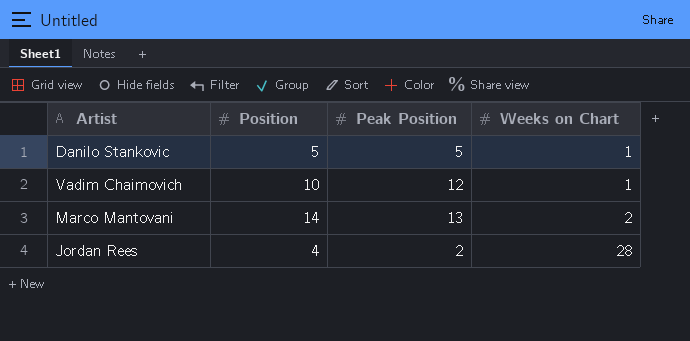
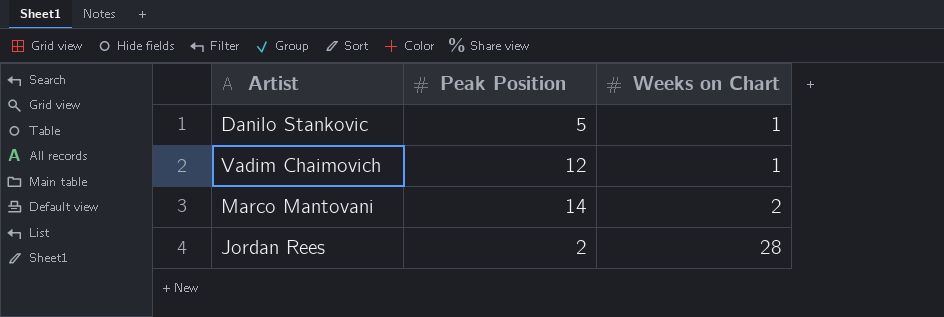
column Position | position: 2 -> none
Marco Mantovani | Peak Position: 13 -> 14

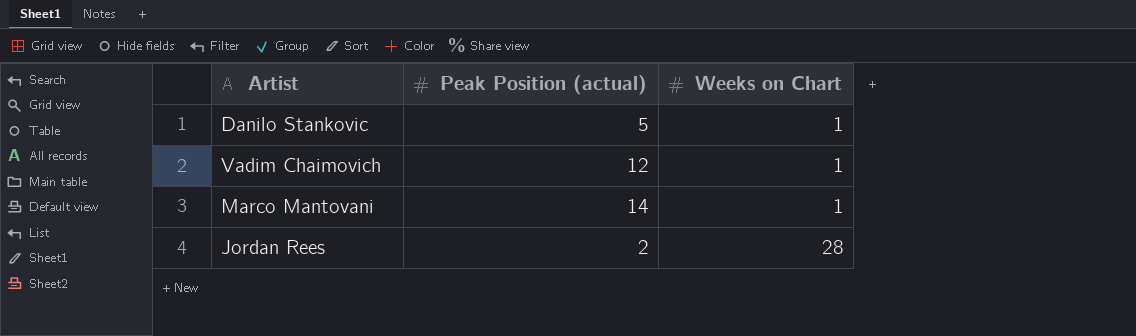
column name: Peak Position -> Peak Position (actual)
Marco Mantovani | Weeks on Chart: 2 -> 1

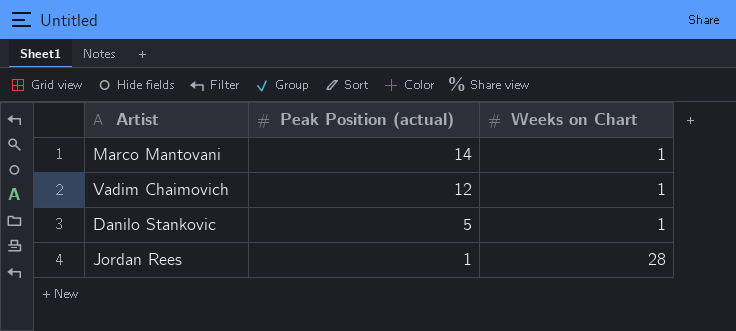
row order: Weeks on Chart ascending -> Peak Position (actual) descending
Jordan Rees | Peak Position (actual): 2 -> 1

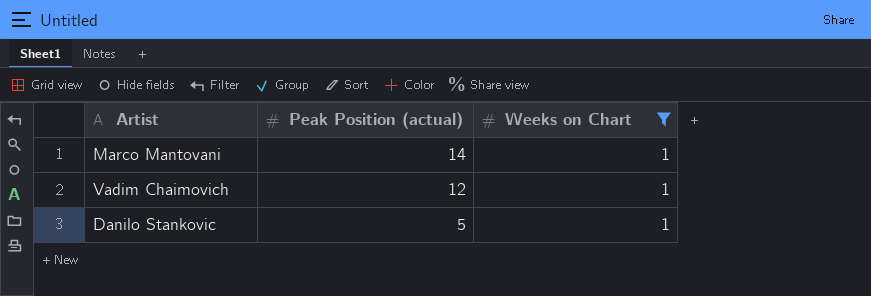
filter: none -> Weeks on Chart = 1

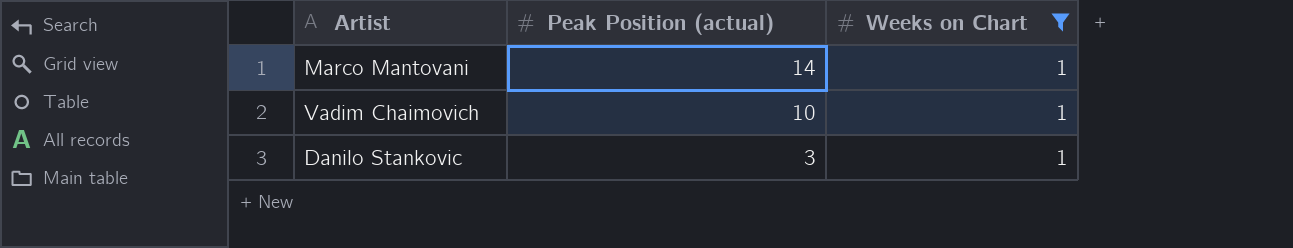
Vadim Chaimovich | Peak Position (actual): 12 -> 10
Danilo Stankovic | Peak Position (actual): 5 -> 3

